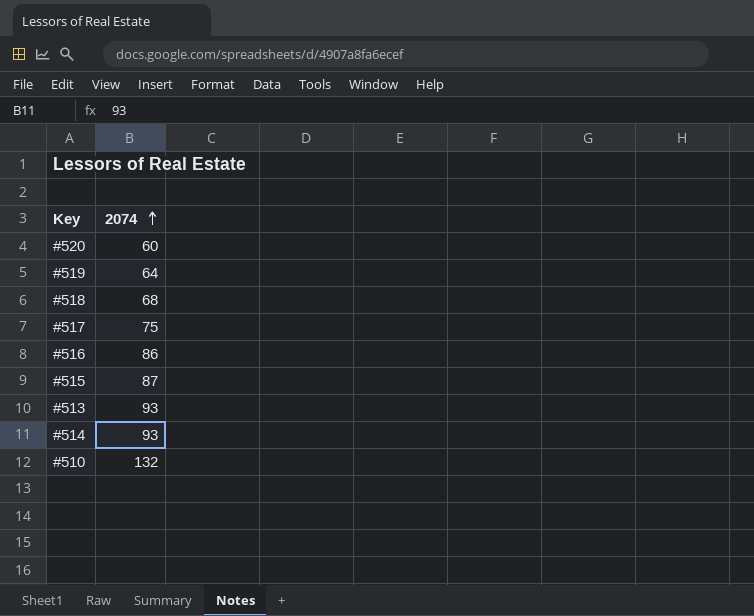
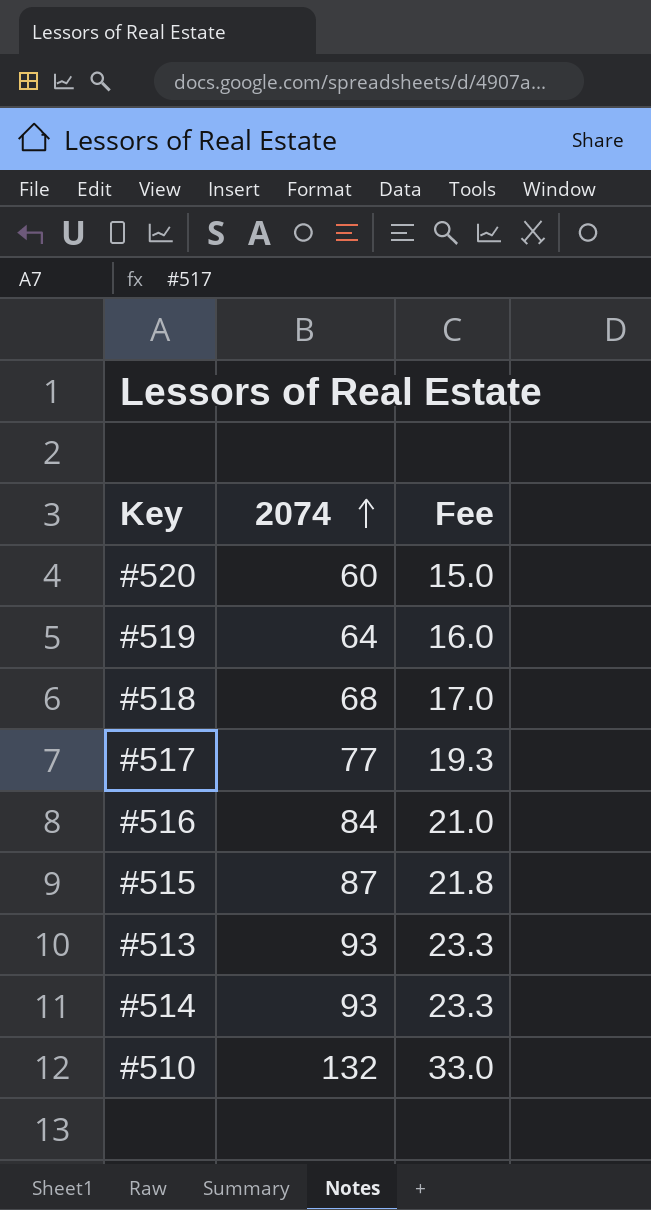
column Fee | formula: none -> [2074] * 0.25
#517 | 2074: 75 -> 77
#516 | 2074: 86 -> 84

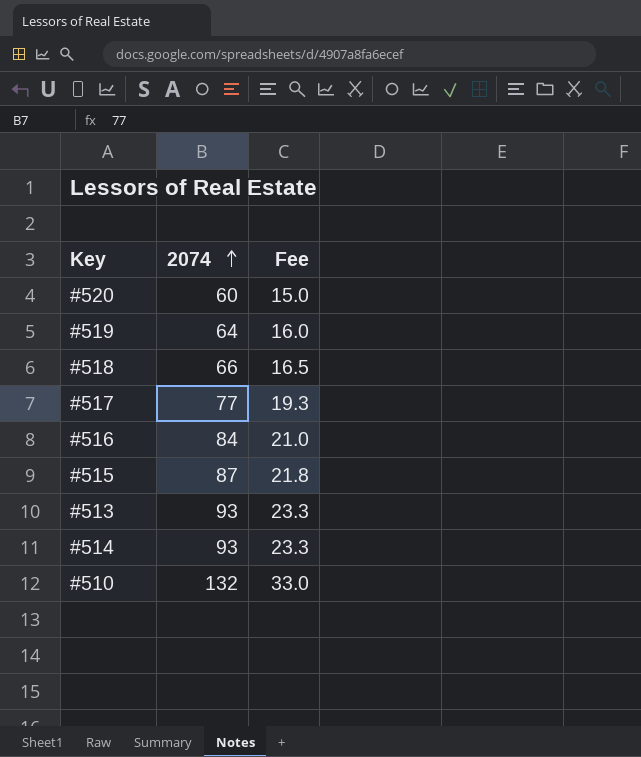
#518 | 2074: 68 -> 66
#518 | Fee: 17.0 -> 16.5

